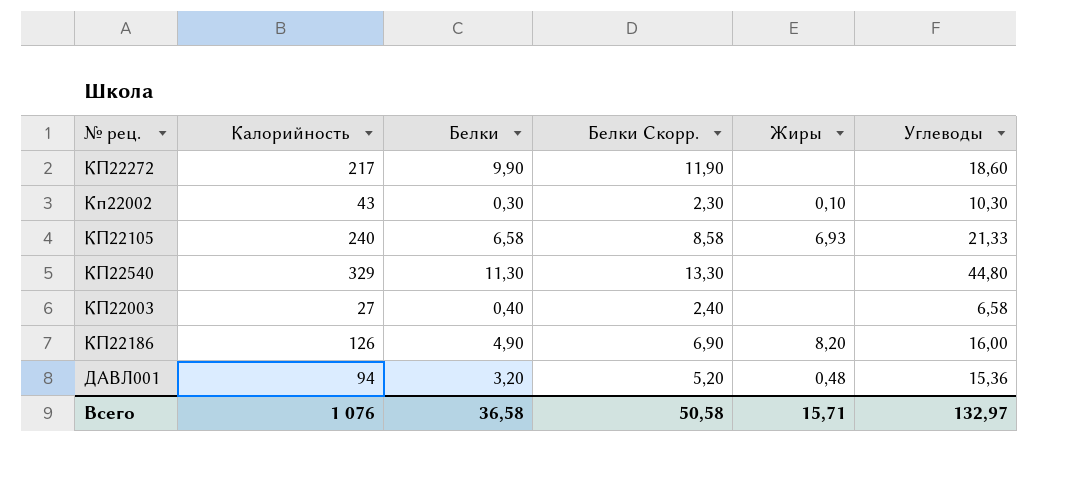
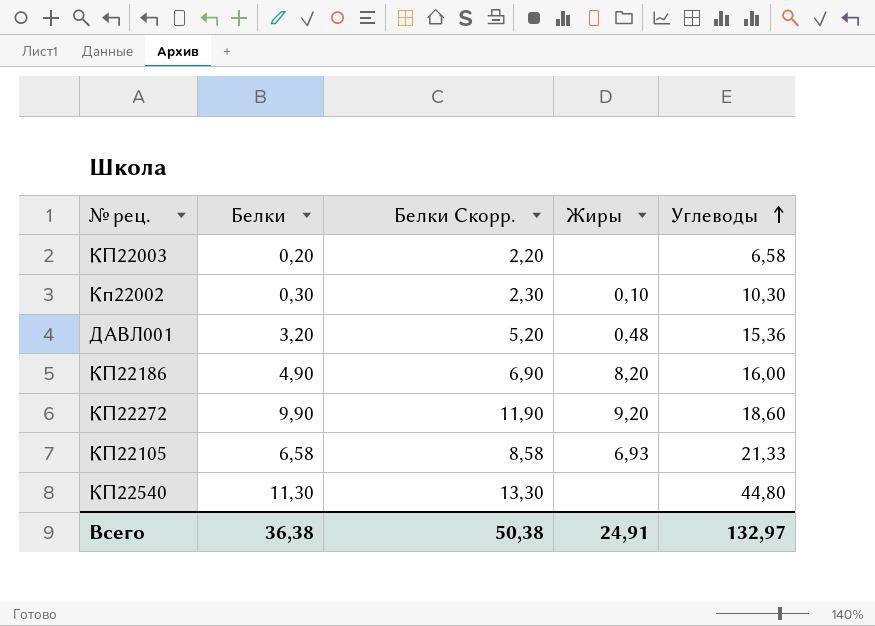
row order: none -> Углеводы ascending
column Калорийность | position: 2 -> none
КП22003 | Белки: 0,40 -> 0,20
КП22003 | Белки Скорр.: 2,40 -> 2,20
КП22272 | Жиры: none -> 9,20
Всего | Белки: 36,58 -> 36,38
Всего | Белки Скорр.: 50,58 -> 50,38
Всего | Жиры: 15,71 -> 24,91

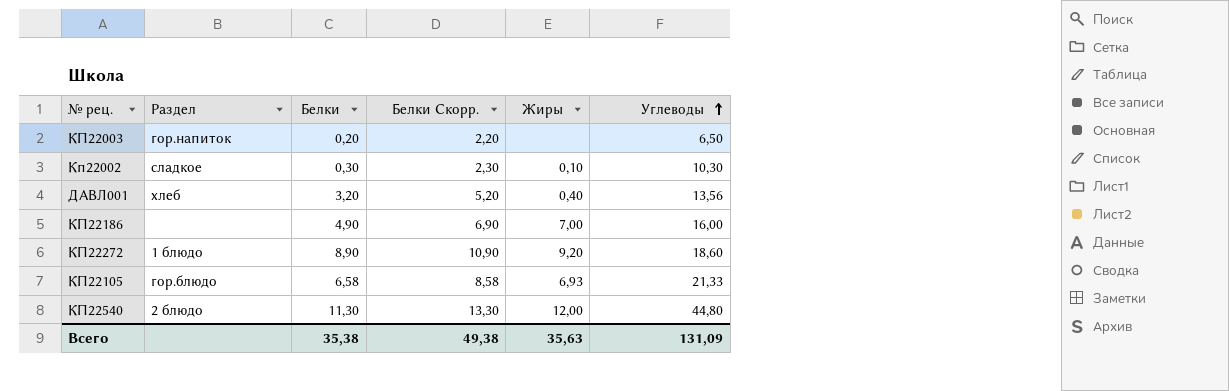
column Раздел | position: none -> 2
КП22003 | Углеводы: 6,58 -> 6,50
ДАВЛ001 | Жиры: 0,48 -> 0,40
ДАВЛ001 | Углеводы: 15,36 -> 13,56
КП22186 | Жиры: 8,20 -> 7,00
КП22272 | Белки: 9,90 -> 8,90
КП22272 | Белки Скорр.: 11,90 -> 10,90
КП22540 | Жиры: none -> 12,00
Всего | Белки: 36,38 -> 35,38
Всего | Белки Скорр.: 50,38 -> 49,38
Всего | Жиры: 24,91 -> 35,63
Всего | Углеводы: 132,97 -> 131,09

